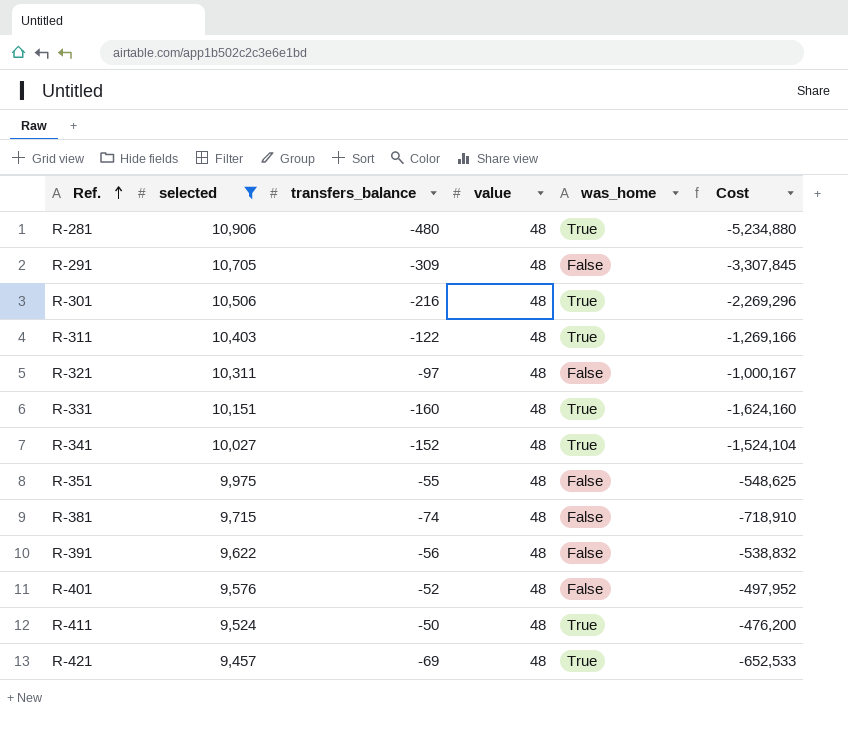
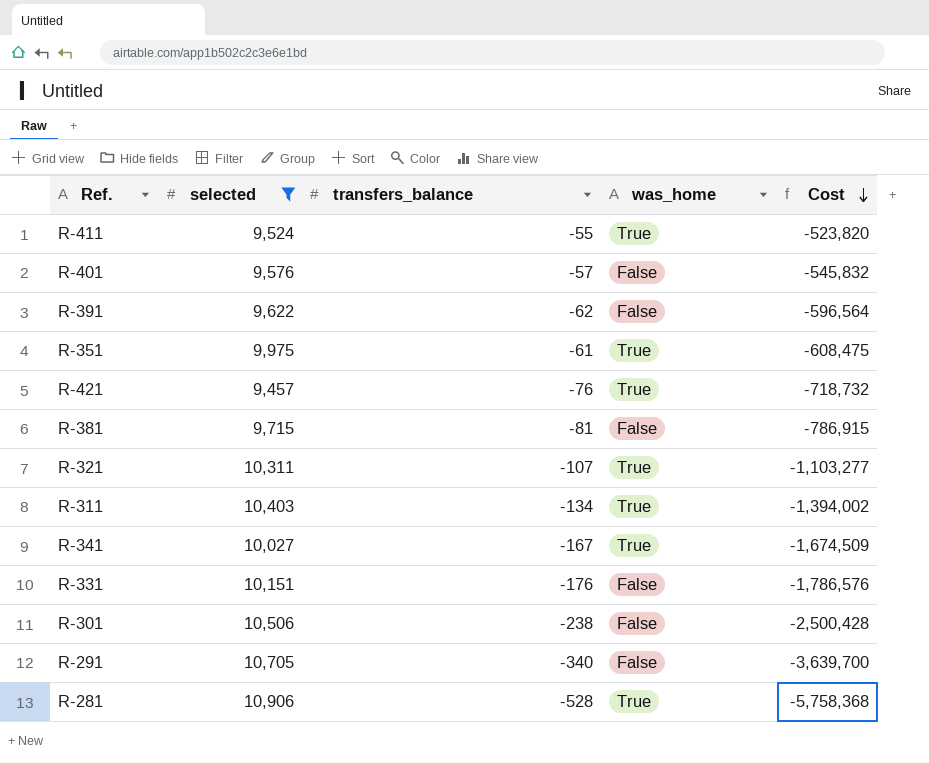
row order: Ref. ascending -> Cost descending
column value | position: 4 -> none
R-411 | transfers_balance: -50 -> -55
R-411 | Cost: -476,200 -> -523,820
R-401 | transfers_balance: -52 -> -57
R-401 | Cost: -497,952 -> -545,832
R-391 | transfers_balance: -56 -> -62
R-391 | Cost: -538,832 -> -596,564
R-351 | transfers_balance: -55 -> -61
R-351 | was_home: False -> True
R-351 | Cost: -548,625 -> -608,475
R-421 | transfers_balance: -69 -> -76
R-421 | Cost: -652,533 -> -718,732
R-381 | transfers_balance: -74 -> -81
R-381 | Cost: -718,910 -> -786,915
R-321 | transfers_balance: -97 -> -107
R-321 | was_home: False -> True
R-321 | Cost: -1,000,167 -> -1,103,277
R-311 | transfers_balance: -122 -> -134
R-311 | Cost: -1,269,166 -> -1,394,002
R-341 | transfers_balance: -152 -> -167
R-341 | Cost: -1,524,104 -> -1,674,509
R-331 | transfers_balance: -160 -> -176
R-331 | was_home: True -> False
R-331 | Cost: -1,624,160 -> -1,786,576
R-301 | transfers_balance: -216 -> -238
R-301 | was_home: True -> False
R-301 | Cost: -2,269,296 -> -2,500,428
R-291 | transfers_balance: -309 -> -340
R-291 | Cost: -3,307,845 -> -3,639,700
R-281 | transfers_balance: -480 -> -528
R-281 | Cost: -5,234,880 -> -5,758,368

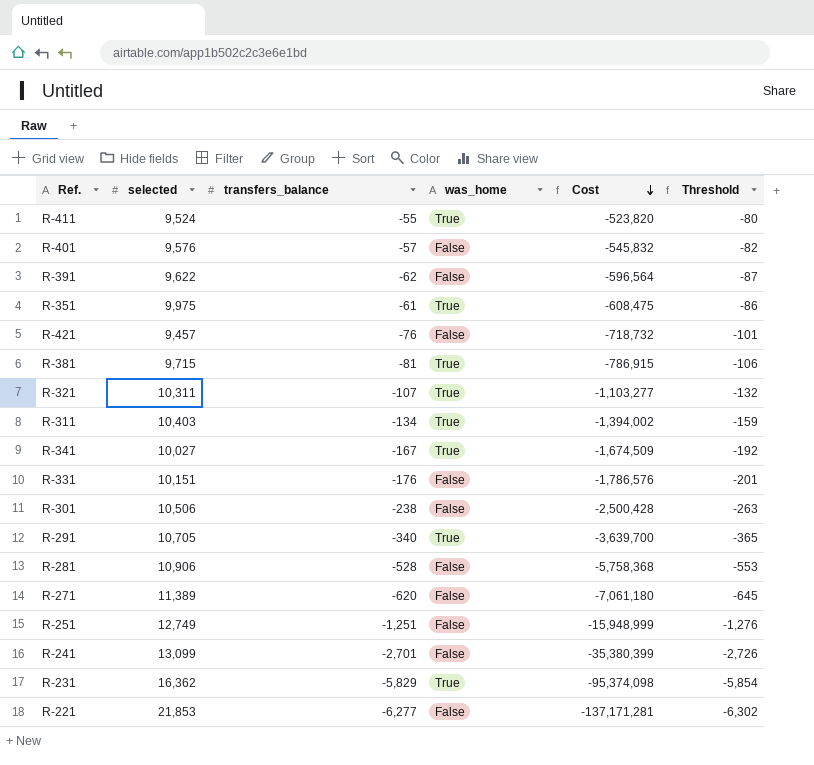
filter: selected <= 10,906 -> none
column Threshold | formula: none -> [transfers_balance] - 25
R-421 | was_home: True -> False
R-381 | was_home: False -> True
R-291 | was_home: False -> True
R-281 | was_home: True -> False

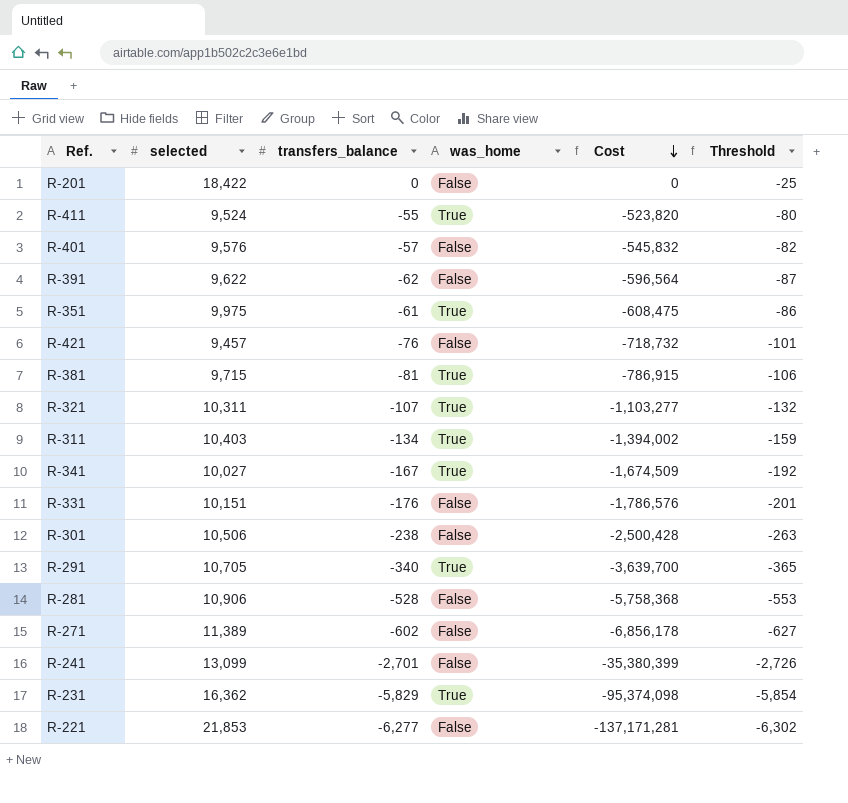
row R-251: 12,749 | -1,251 | False | -15,948,999 | -1,276 -> none
row R-201: none -> 18,422 | 0 | False | 0 | -25
R-271 | transfers_balance: -620 -> -602
R-271 | Cost: -7,061,180 -> -6,856,178
R-271 | Threshold: -645 -> -627

